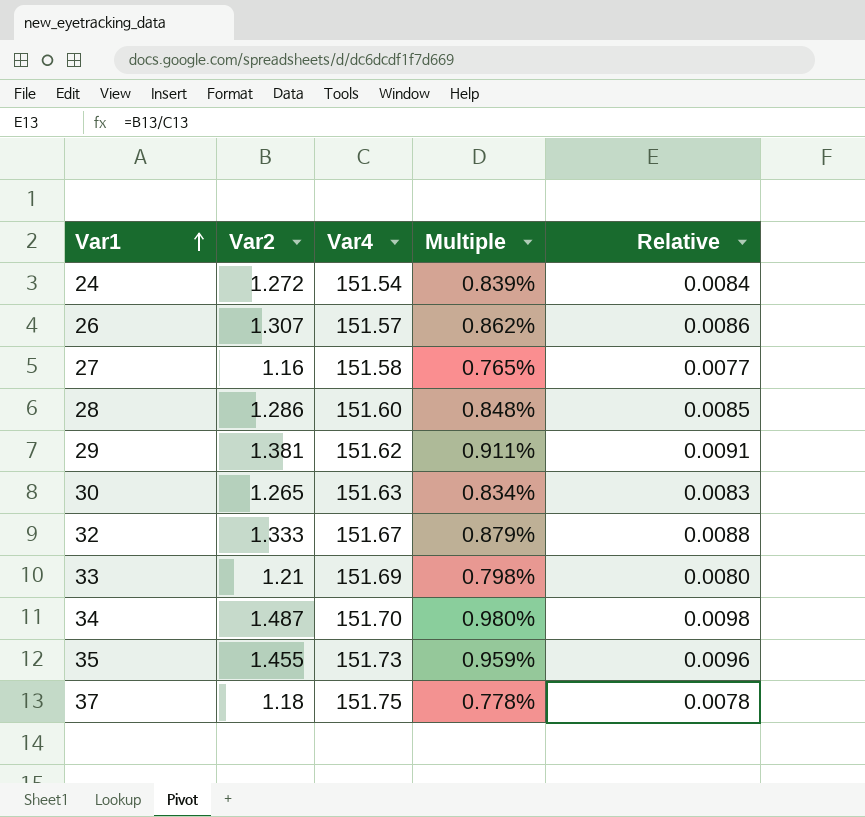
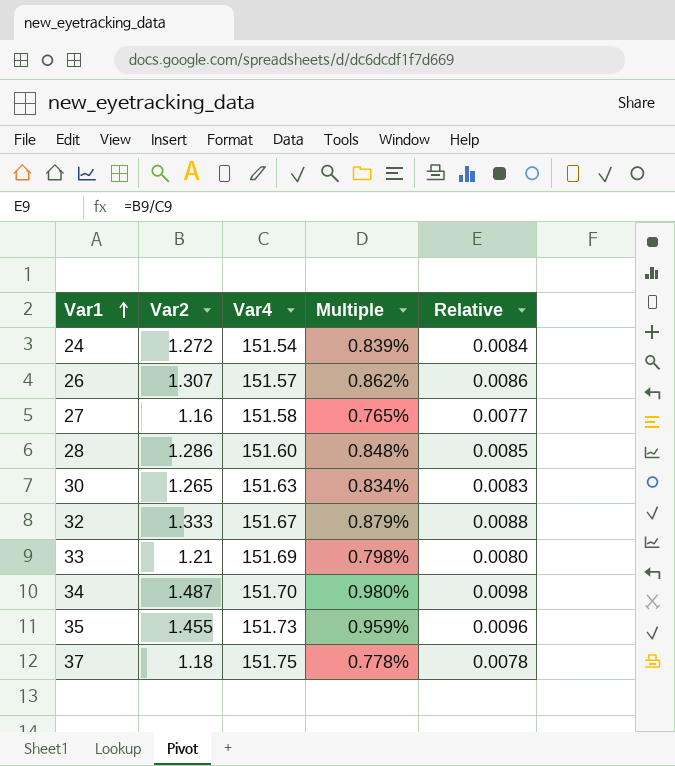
row 29: 1.381 | 151.62 | 0.911% | 0.0091 -> none

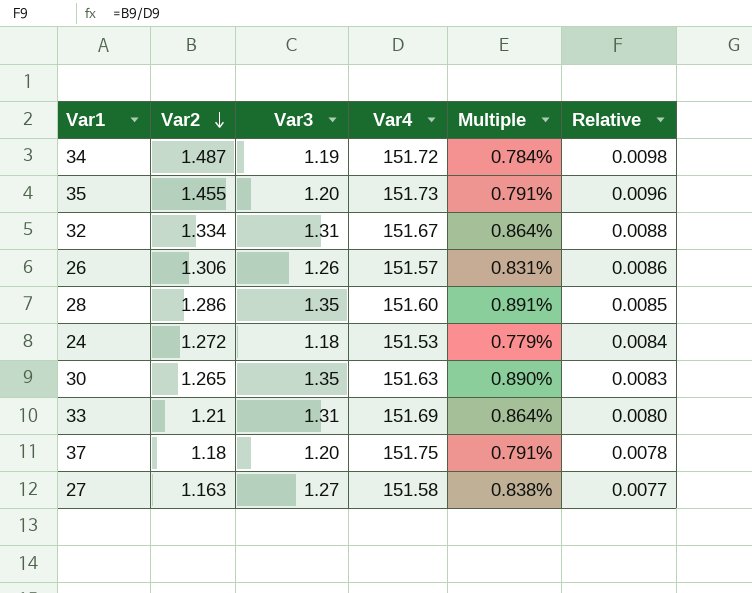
row order: Var1 ascending -> Var2 descending
column Var3 | position: none -> 3
column Multiple | formula: [Var2] / [Var4] -> [Var3] / [Var4]
34 | Var4: 151.70 -> 151.72
32 | Var2: 1.333 -> 1.334
26 | Var2: 1.307 -> 1.306
24 | Var4: 151.54 -> 151.53
27 | Var2: 1.16 -> 1.163

